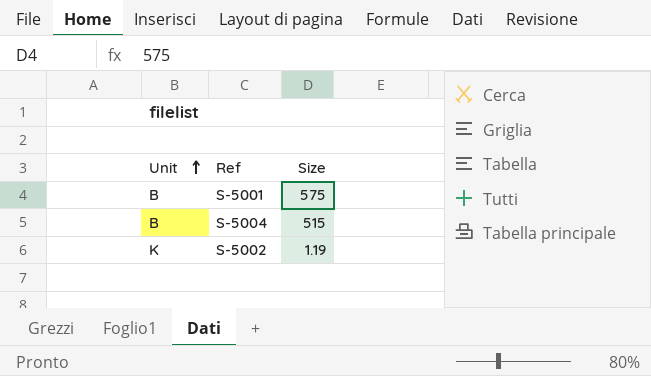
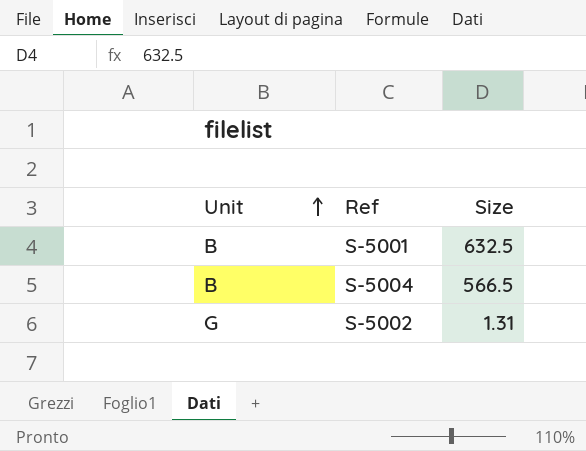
S-5001 | Size: 575 -> 632.5
S-5004 | Size: 515 -> 566.5
S-5002 | Unit: K -> G
S-5002 | Size: 1.19 -> 1.31

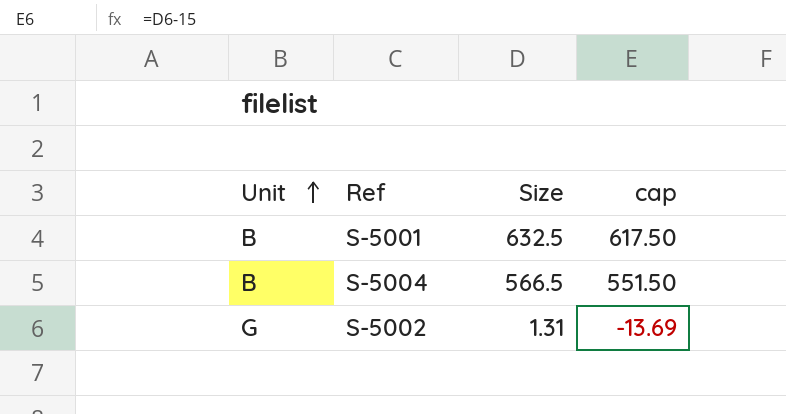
column cap | formula: none -> [Size] - 15

